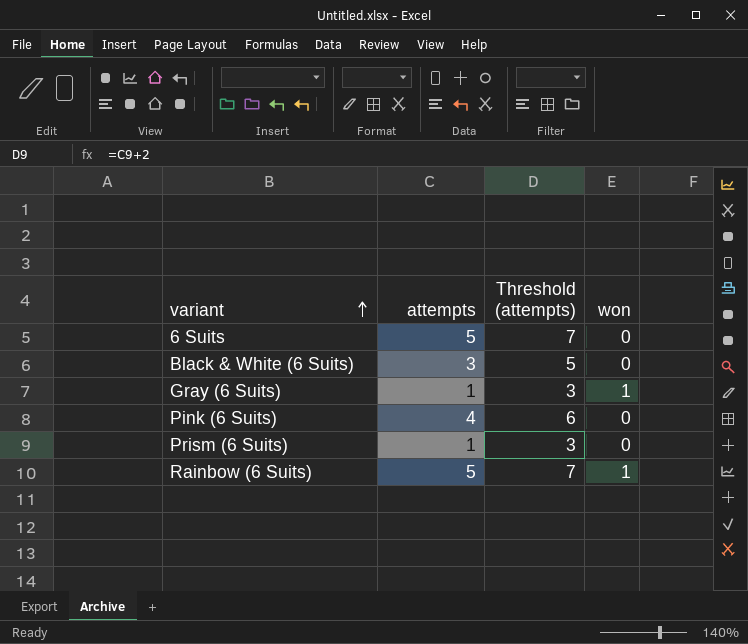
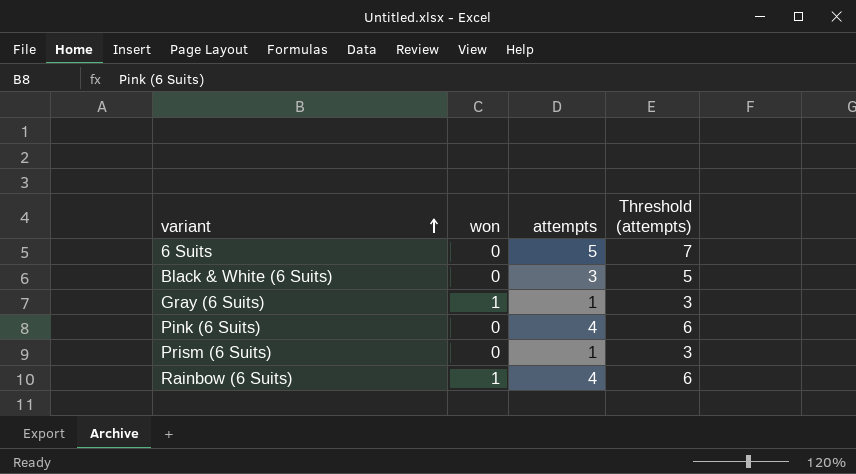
column won | position: 4 -> 2
Rainbow (6 Suits) | attempts: 5 -> 4
Rainbow (6 Suits) | Threshold (attempts): 7 -> 6

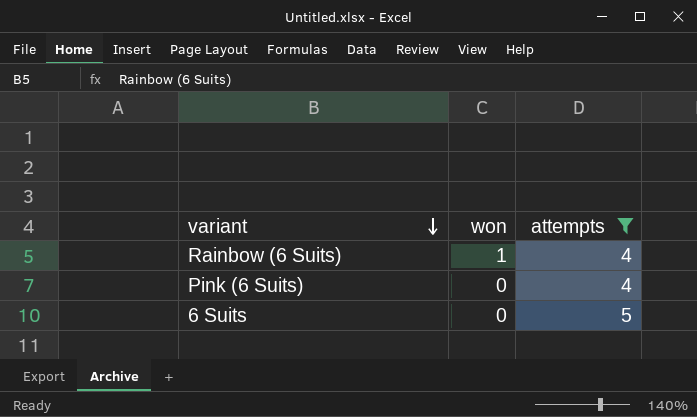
filter: none -> attempts >= 4
row order: variant ascending -> variant descending
column Threshold (attempts) | formula: [attempts] + 2 -> none

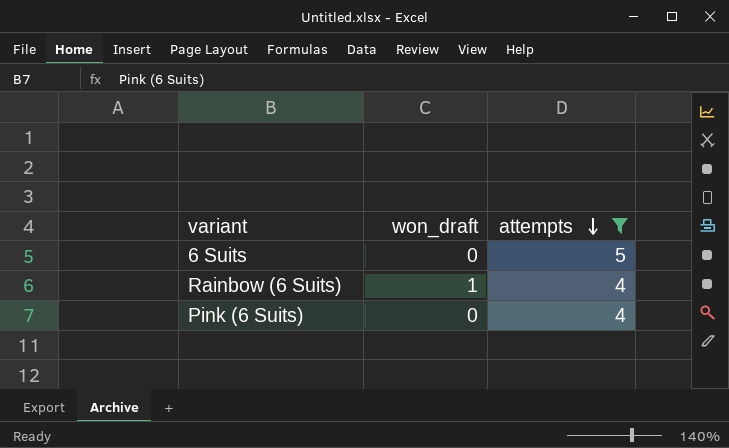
row order: variant descending -> attempts descending
column name: won -> won_draft

